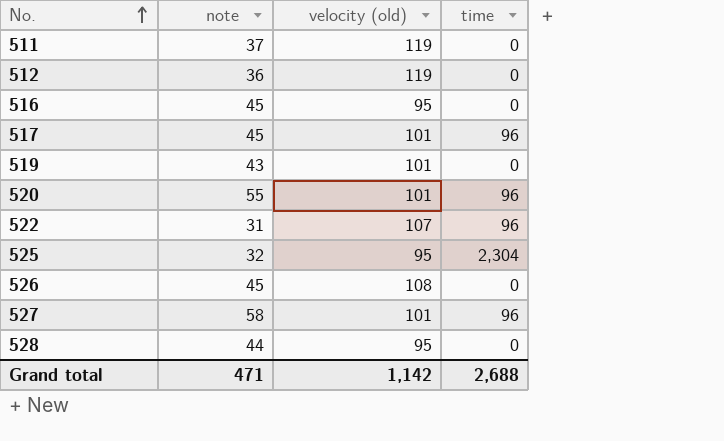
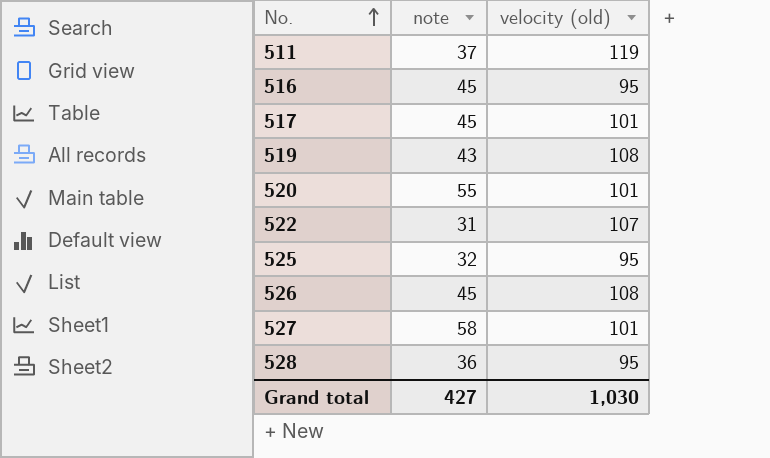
column time | position: 4 -> none
row 512: 36 | 119 | 0 -> none
519 | velocity (old): 101 -> 108
528 | note: 44 -> 36
Grand total | note: 471 -> 427
Grand total | velocity (old): 1,142 -> 1,030

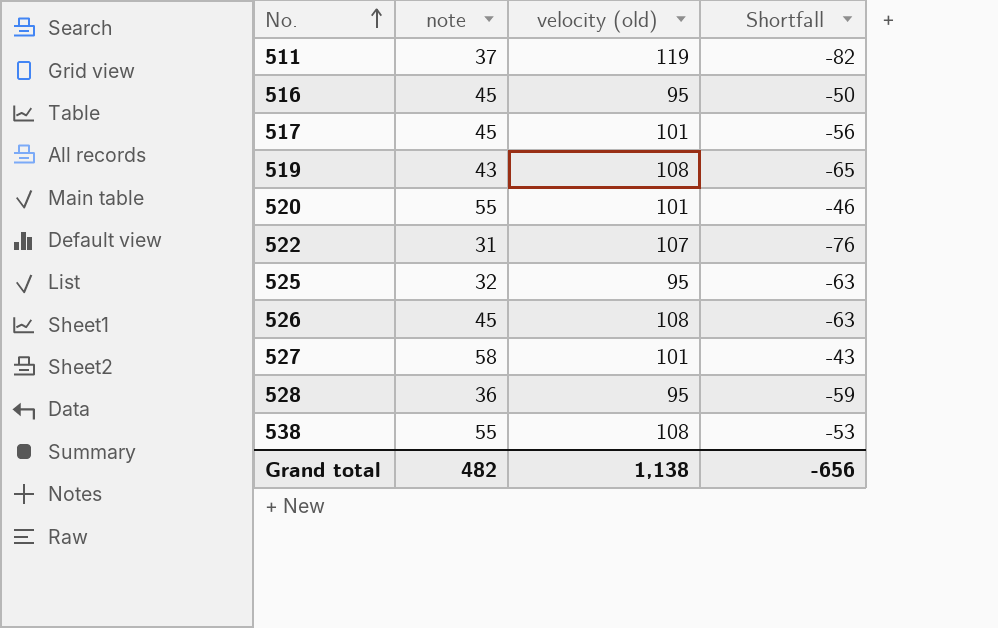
column Shortfall | formula: none -> [note] - [velocity (old)]
row 538: none -> 55 | 108 | -53
Grand total | note: 427 -> 482
Grand total | velocity (old): 1,030 -> 1,138

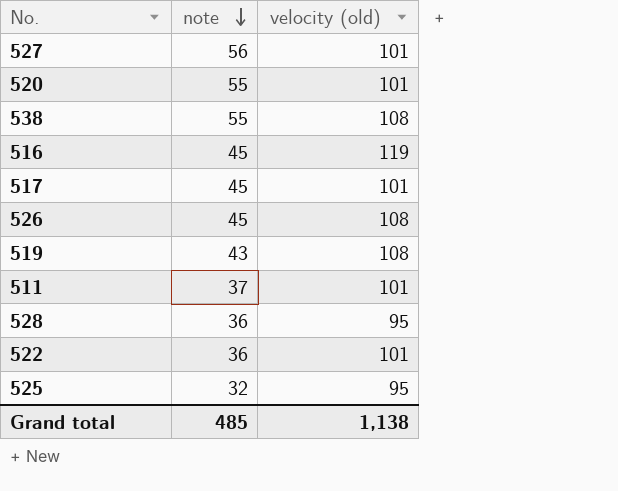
row order: No. ascending -> note descending
column Shortfall | formula: [note] - [velocity (old)] -> none
527 | note: 58 -> 56
516 | velocity (old): 95 -> 119
511 | velocity (old): 119 -> 101
522 | note: 31 -> 36
522 | velocity (old): 107 -> 101
Grand total | note: 482 -> 485

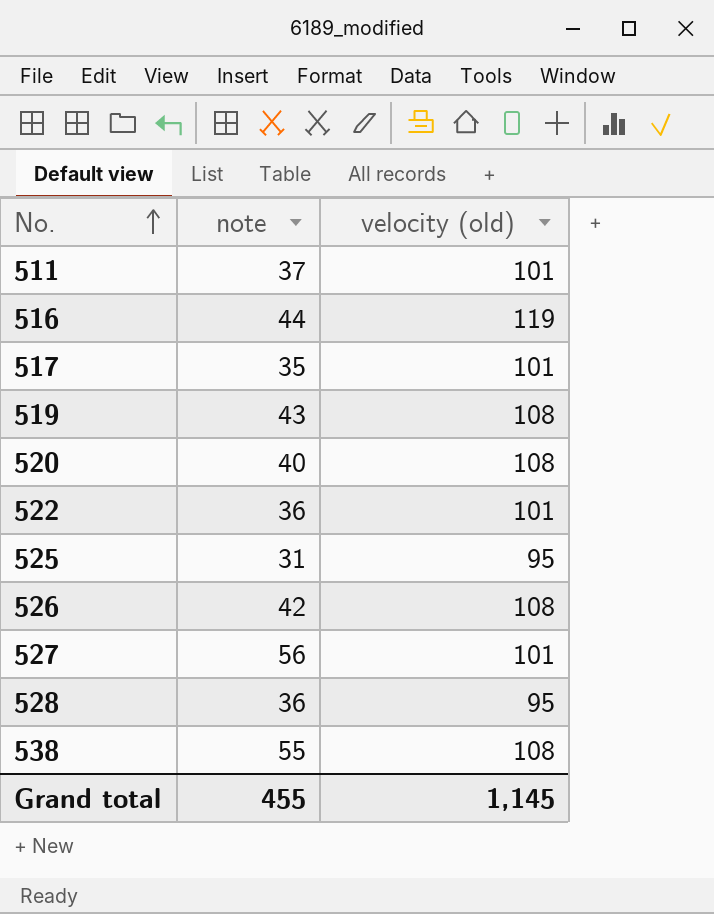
row order: note descending -> No. ascending
516 | note: 45 -> 44
517 | note: 45 -> 35
520 | note: 55 -> 40
520 | velocity (old): 101 -> 108
525 | note: 32 -> 31
526 | note: 45 -> 42
Grand total | note: 485 -> 455
Grand total | velocity (old): 1,138 -> 1,145

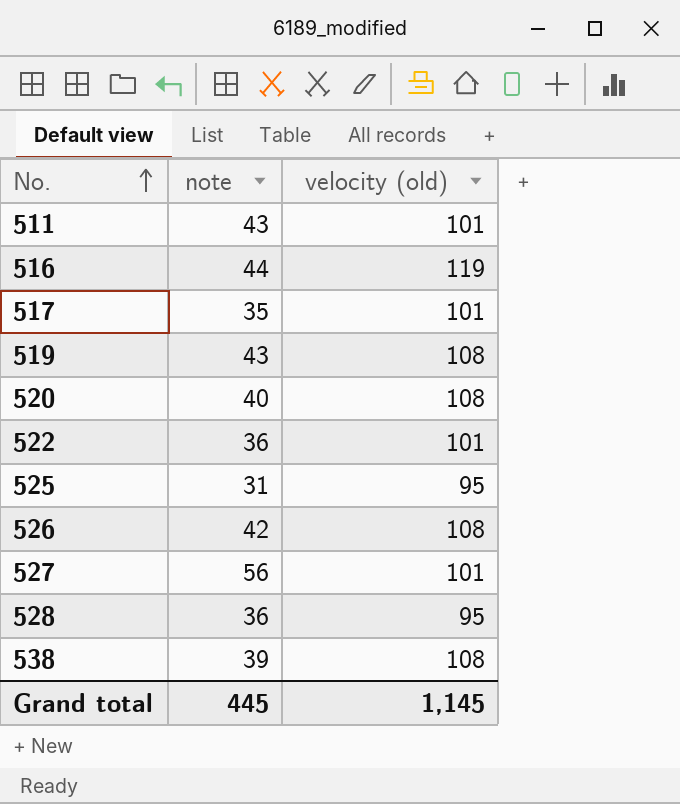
511 | note: 37 -> 43
538 | note: 55 -> 39
Grand total | note: 455 -> 445

